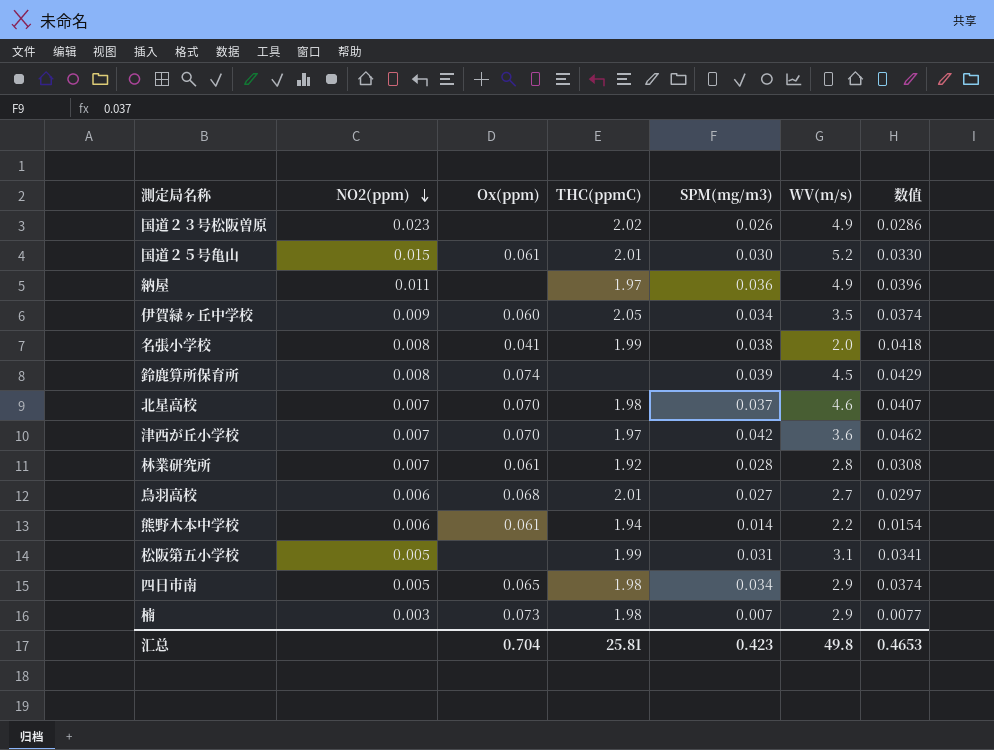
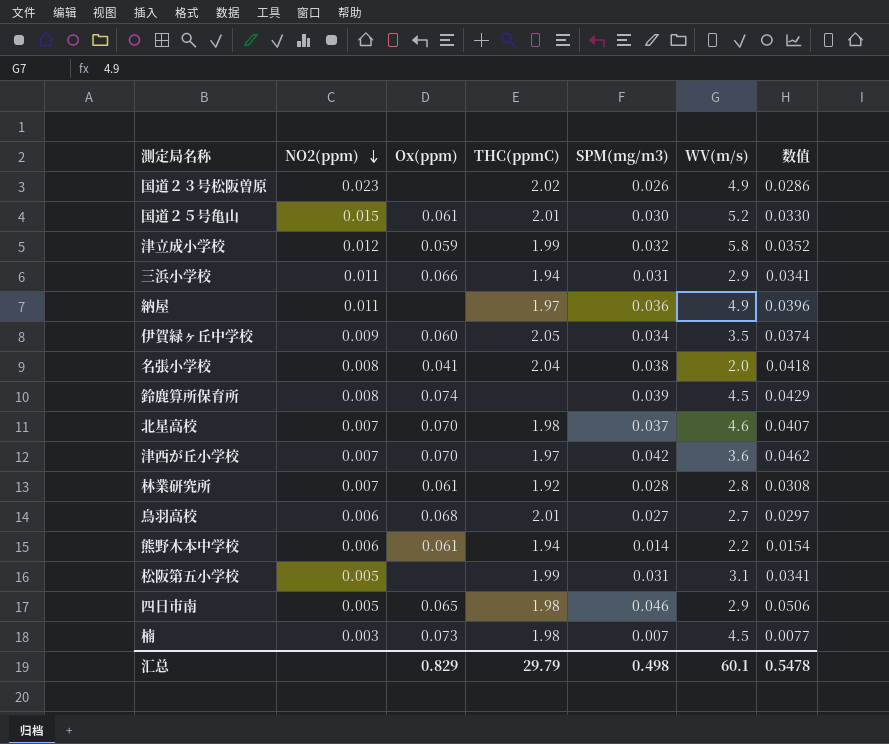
row 津立成小学校: none -> 0.012 | 0.059 | 1.99 | 0.032 | 5.8 | 0.0352
row 三浜小学校: none -> 0.011 | 0.066 | 1.94 | 0.031 | 2.9 | 0.0341
名張小学校 | THC(ppmC): 1.99 -> 2.04
四日市南 | SPM(mg/m3): 0.034 -> 0.046
四日市南 | 数值: 0.0374 -> 0.0506
楠 | WV(m/s): 2.9 -> 4.5
汇总 | Ox(ppm): 0.704 -> 0.829
汇总 | THC(ppmC): 25.81 -> 29.79
汇总 | SPM(mg/m3): 0.423 -> 0.498
汇总 | WV(m/s): 49.8 -> 60.1
汇总 | 数值: 0.4653 -> 0.5478

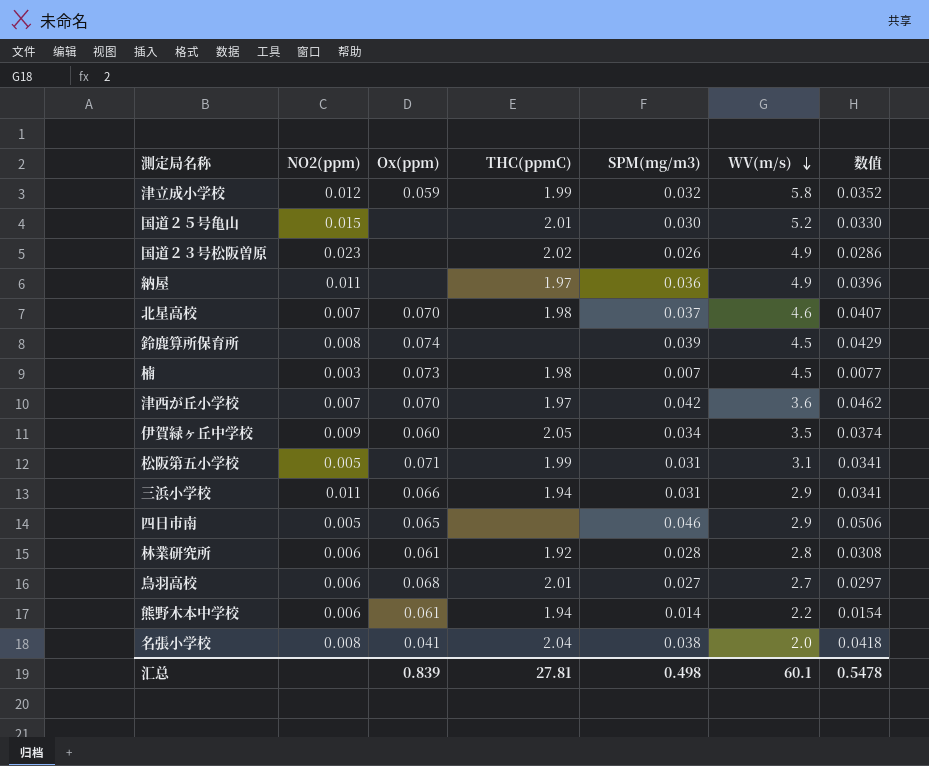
row order: NO2(ppm) descending -> WV(m/s) descending
国道２５号亀山 | Ox(ppm): 0.061 -> none
松阪第五小学校 | Ox(ppm): none -> 0.071
四日市南 | THC(ppmC): 1.98 -> none
林業研究所 | NO2(ppm): 0.007 -> 0.006
汇总 | Ox(ppm): 0.829 -> 0.839
汇总 | THC(ppmC): 29.79 -> 27.81

